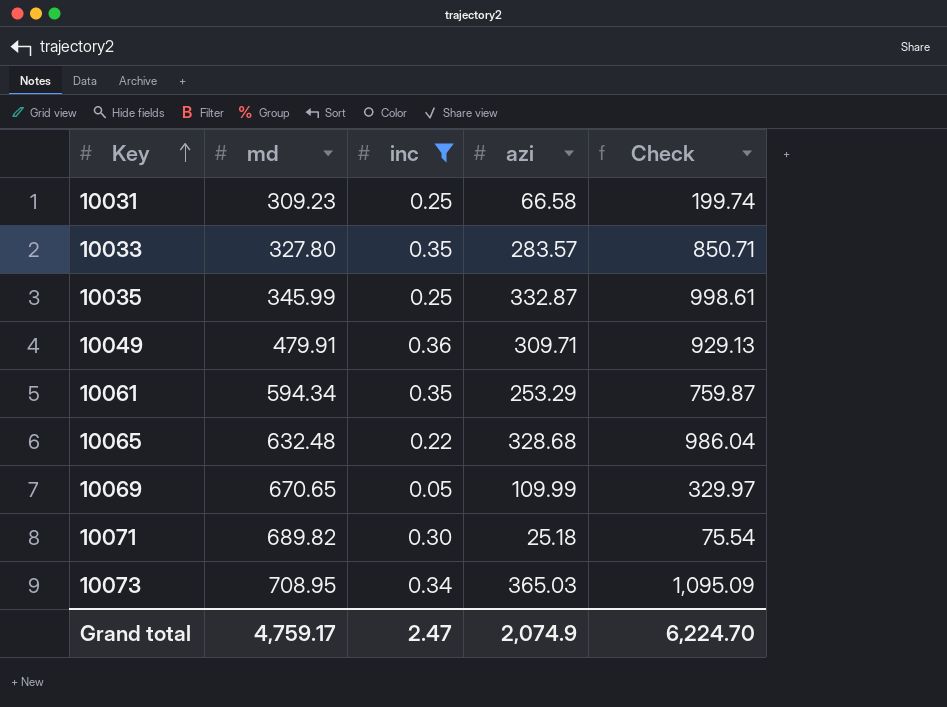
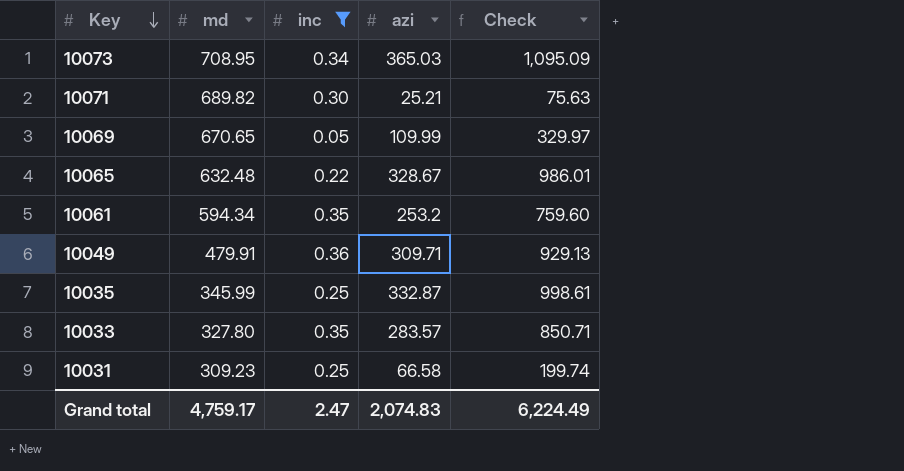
row order: Key ascending -> Key descending
10071 | azi: 25.18 -> 25.21
10071 | Check: 75.54 -> 75.63
10065 | azi: 328.68 -> 328.67
10065 | Check: 986.04 -> 986.01
10061 | azi: 253.29 -> 253.2
10061 | Check: 759.87 -> 759.60
Grand total | azi: 2,074.9 -> 2,074.83
Grand total | Check: 6,224.70 -> 6,224.49

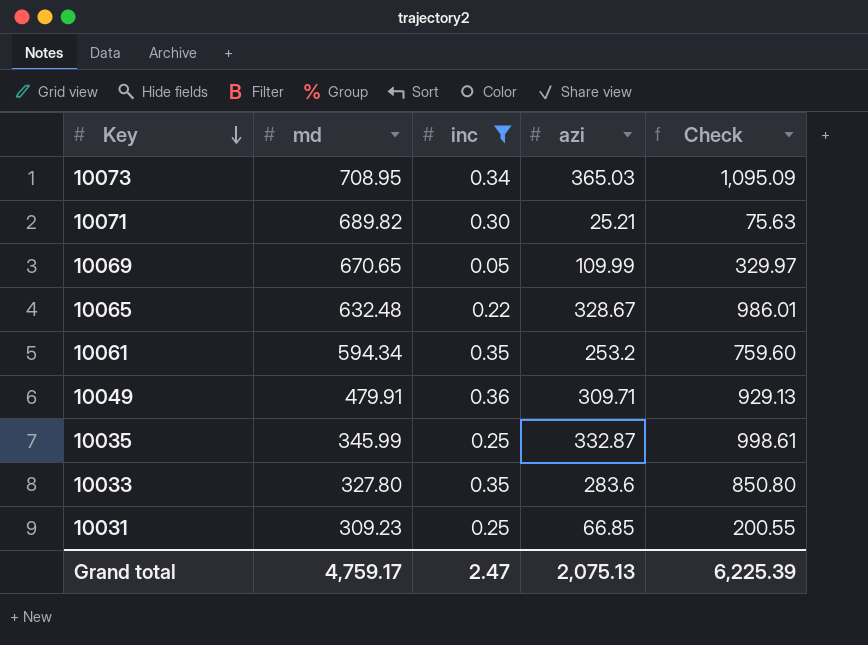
10033 | azi: 283.57 -> 283.6
10033 | Check: 850.71 -> 850.80
10031 | azi: 66.58 -> 66.85
10031 | Check: 199.74 -> 200.55
Grand total | azi: 2,074.83 -> 2,075.13
Grand total | Check: 6,224.49 -> 6,225.39

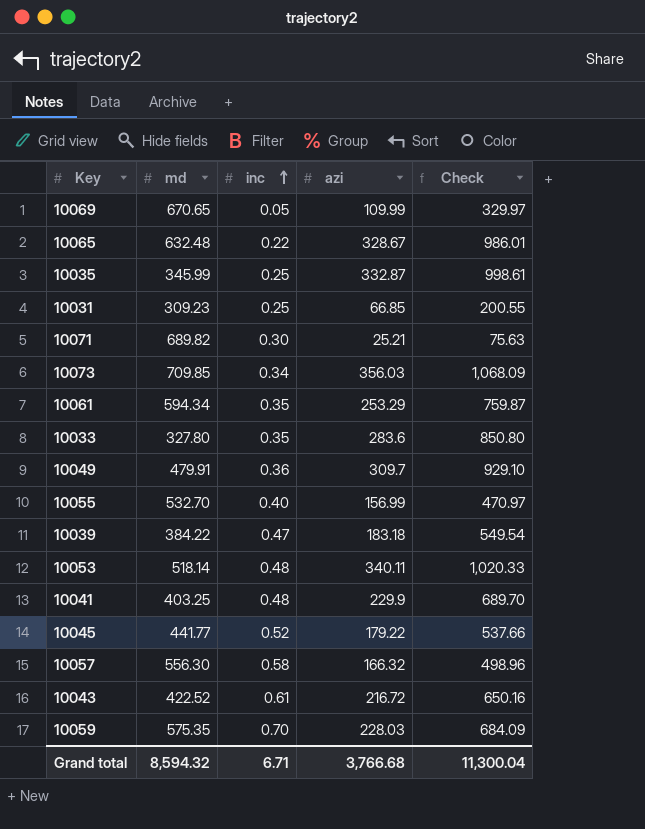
filter: inc <= 0.36 -> none
row order: Key descending -> inc ascending
10073 | md: 708.95 -> 709.85
10073 | azi: 365.03 -> 356.03
10073 | Check: 1,095.09 -> 1,068.09
10061 | azi: 253.2 -> 253.29
10061 | Check: 759.60 -> 759.87
10049 | azi: 309.71 -> 309.7
10049 | Check: 929.13 -> 929.10
Grand total | md: 4,759.17 -> 8,594.32
Grand total | inc: 2.47 -> 6.71
Grand total | azi: 2,075.13 -> 3,766.68
Grand total | Check: 6,225.39 -> 11,300.04

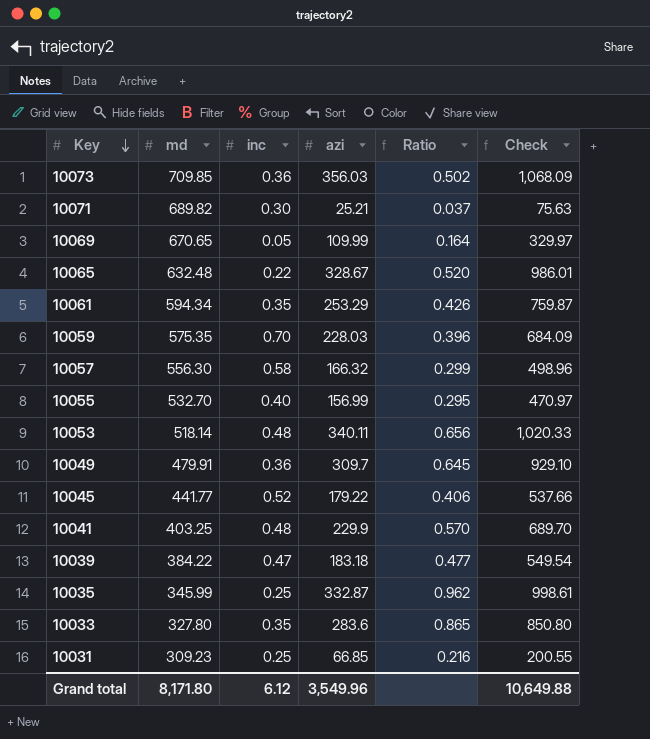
row order: inc ascending -> Key descending
column Ratio | formula: none -> [azi] / [md]
row 10043: 422.52 | 0.61 | 216.72 | 650.16 -> none
10073 | inc: 0.34 -> 0.36
Grand total | md: 8,594.32 -> 8,171.80
Grand total | inc: 6.71 -> 6.12
Grand total | azi: 3,766.68 -> 3,549.96
Grand total | Check: 11,300.04 -> 10,649.88

